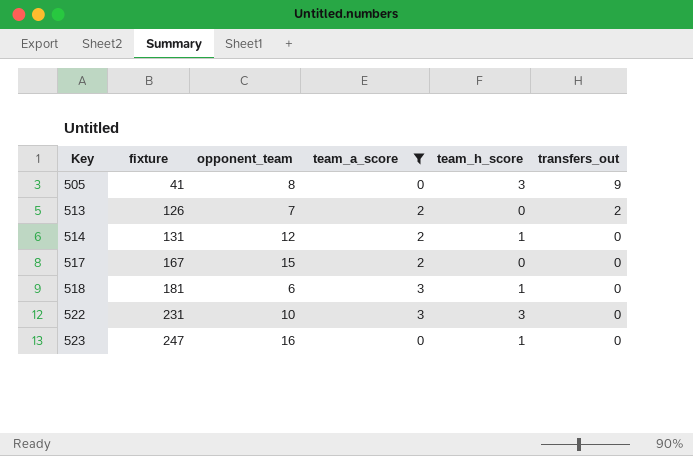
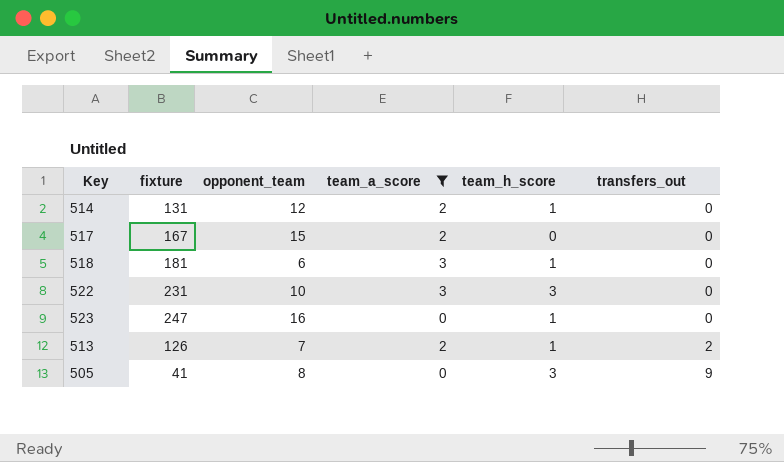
row order: Key ascending -> transfers_out ascending
513 | team_h_score: 0 -> 1

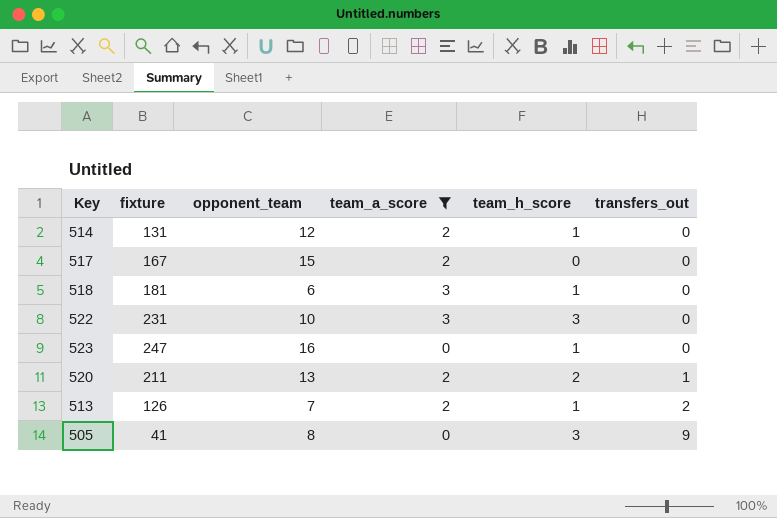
row 520: none -> 211 | 13 | 2 | 2 | 1

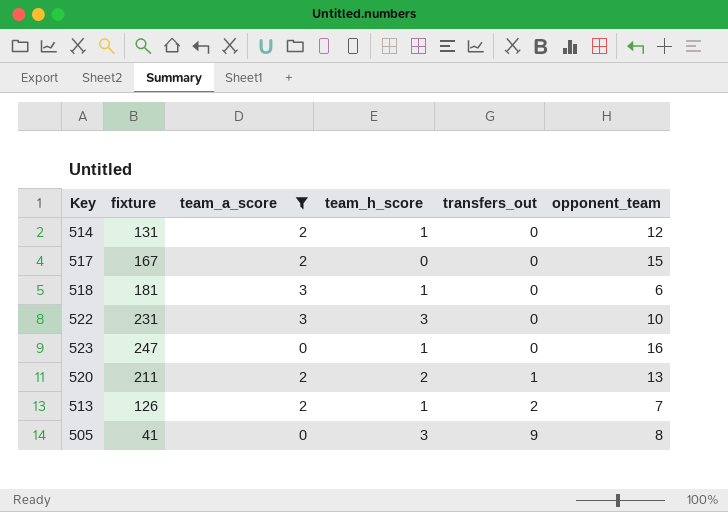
column opponent_team | position: 3 -> 6

